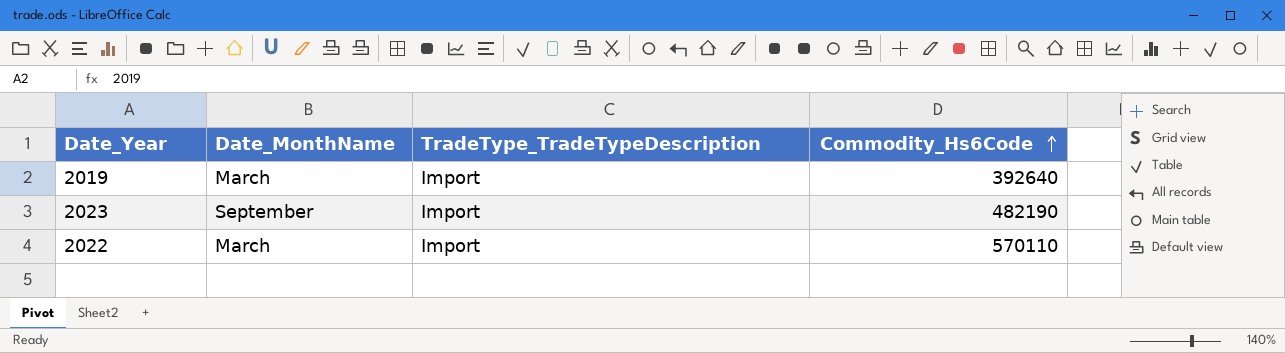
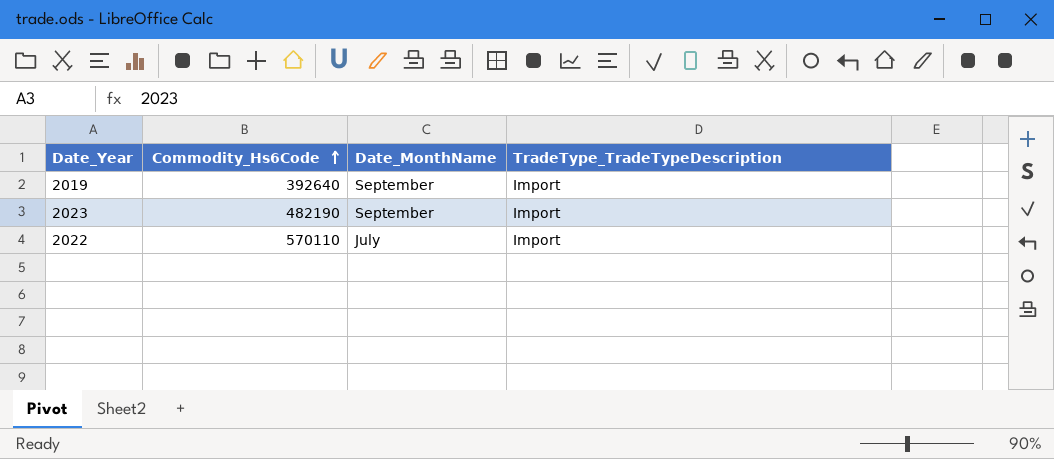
column Commodity_Hs6Code | position: 4 -> 2
2019 | Date_MonthName: March -> September
2022 | Date_MonthName: March -> July

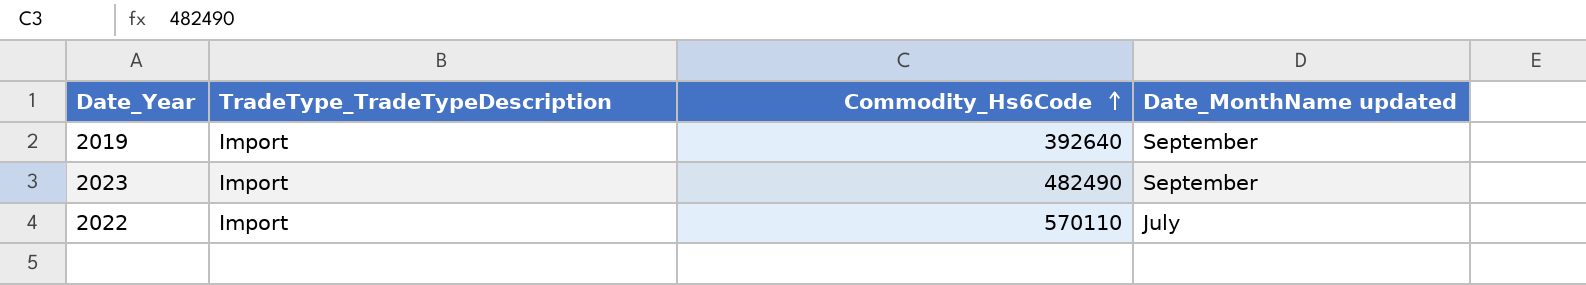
column TradeType_TradeTypeDescription | position: 4 -> 2
column name: Date_MonthName -> Date_MonthName updated
2023 | Commodity_Hs6Code: 482190 -> 482490

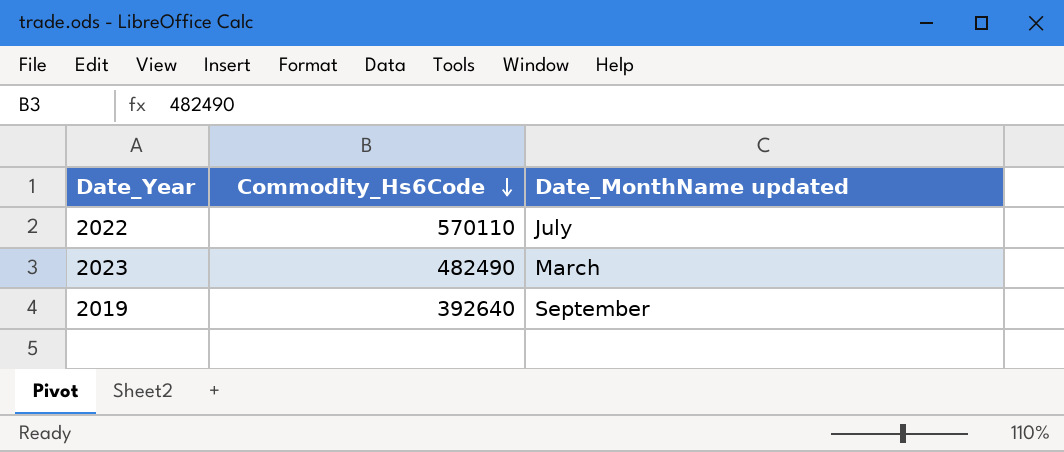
row order: Commodity_Hs6Code ascending -> Commodity_Hs6Code descending
column TradeType_TradeTypeDescription | position: 2 -> none
2023 | Date_MonthName updated: September -> March

